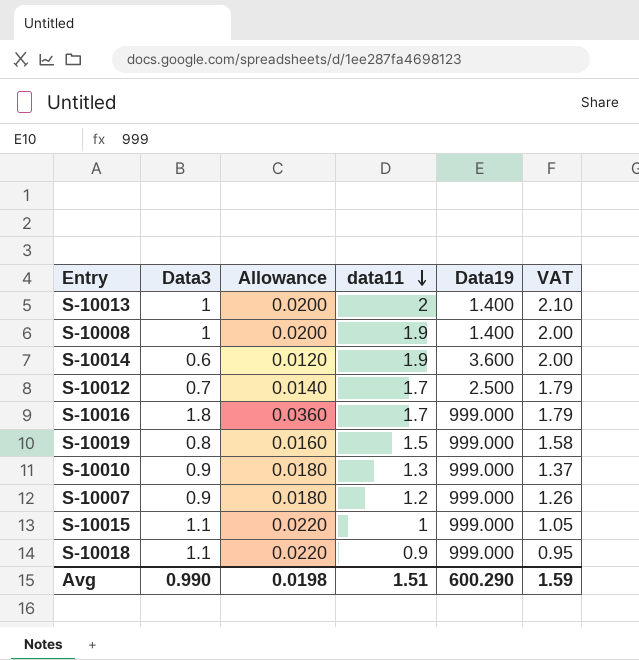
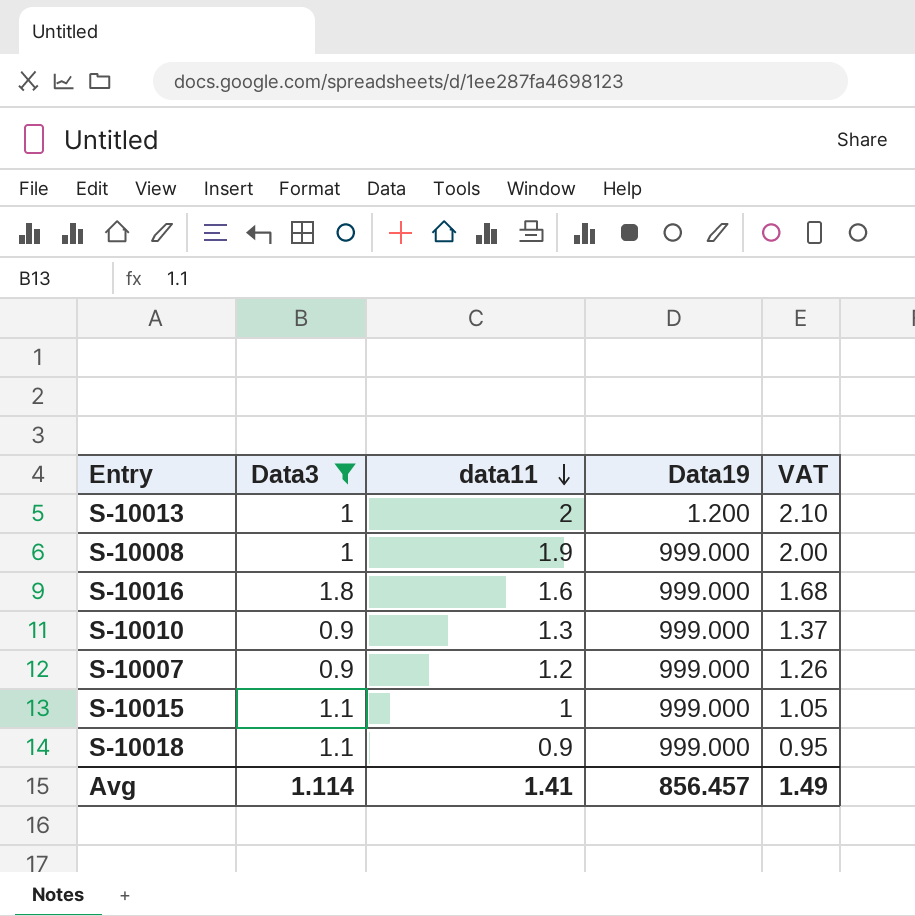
filter: none -> Data3 >= 0.9
column Allowance | formula: [Data3] * 0.02 -> none
S-10013 | Data19: 1.400 -> 1.200
S-10008 | Data19: 1.400 -> 999.000
S-10016 | data11: 1.7 -> 1.6
S-10016 | VAT: 1.79 -> 1.68
Avg | Data3: 0.990 -> 1.114
Avg | data11: 1.51 -> 1.41
Avg | Data19: 600.290 -> 856.457
Avg | VAT: 1.59 -> 1.49

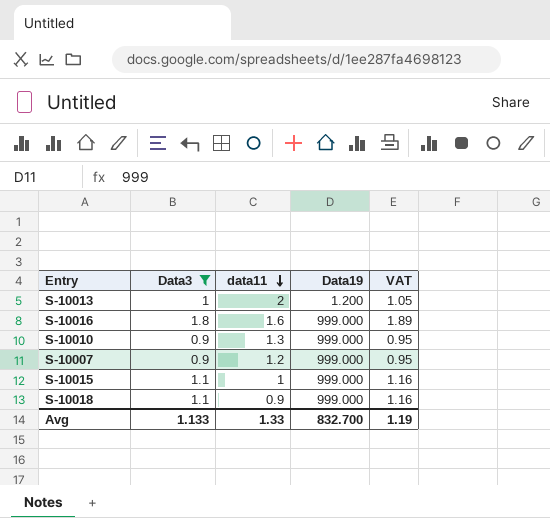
column VAT | formula: [data11] * 1.05 -> [Data3] * 1.05
row S-10008: 1 | 1.9 | 999.000 | 2.00 -> none
Avg | Data3: 1.114 -> 1.133
Avg | data11: 1.41 -> 1.33
Avg | Data19: 856.457 -> 832.700
Avg | VAT: 1.49 -> 1.19

